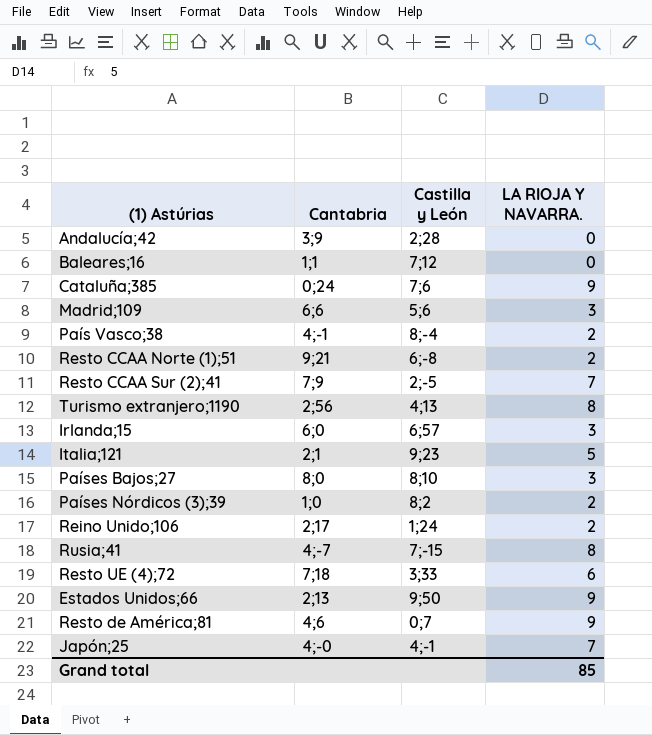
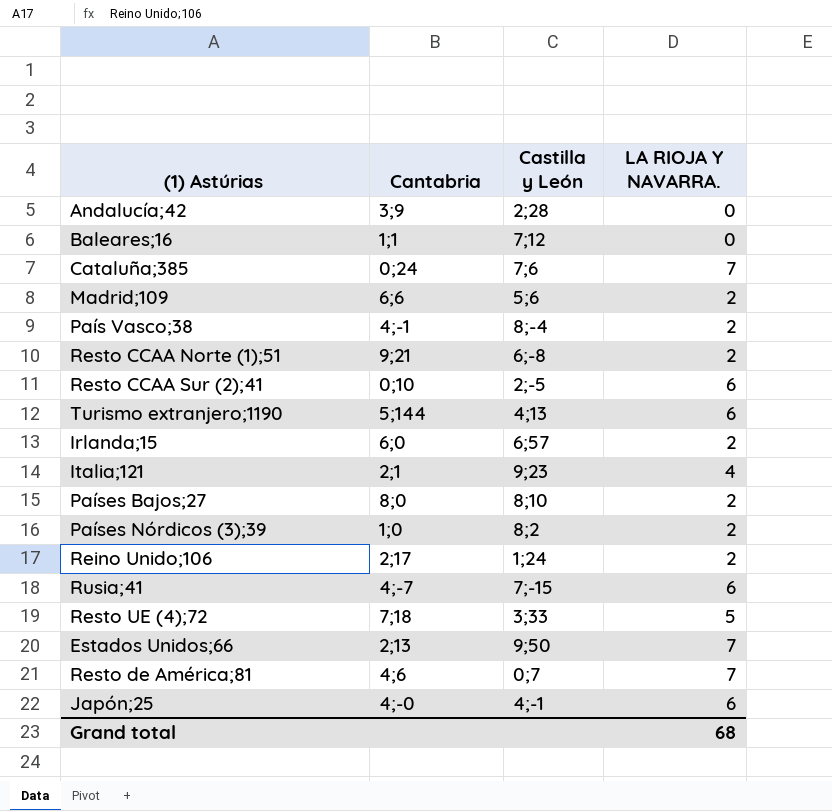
Cataluña;385 | LA RIOJA Y NAVARRA.: 9 -> 7
Madrid;109 | LA RIOJA Y NAVARRA.: 3 -> 2
Resto CCAA Sur (2);41 | Cantabria: 7;9 -> 0;10
Resto CCAA Sur (2);41 | LA RIOJA Y NAVARRA.: 7 -> 6
Turismo extranjero;1190 | Cantabria: 2;56 -> 5;144
Turismo extranjero;1190 | LA RIOJA Y NAVARRA.: 8 -> 6
Irlanda;15 | LA RIOJA Y NAVARRA.: 3 -> 2
Italia;121 | LA RIOJA Y NAVARRA.: 5 -> 4
Países Bajos;27 | LA RIOJA Y NAVARRA.: 3 -> 2
Rusia;41 | LA RIOJA Y NAVARRA.: 8 -> 6
Resto UE (4);72 | LA RIOJA Y NAVARRA.: 6 -> 5
Estados Unidos;66 | LA RIOJA Y NAVARRA.: 9 -> 7
Resto de América;81 | LA RIOJA Y NAVARRA.: 9 -> 7
Japón;25 | LA RIOJA Y NAVARRA.: 7 -> 6
Grand total | LA RIOJA Y NAVARRA.: 85 -> 68

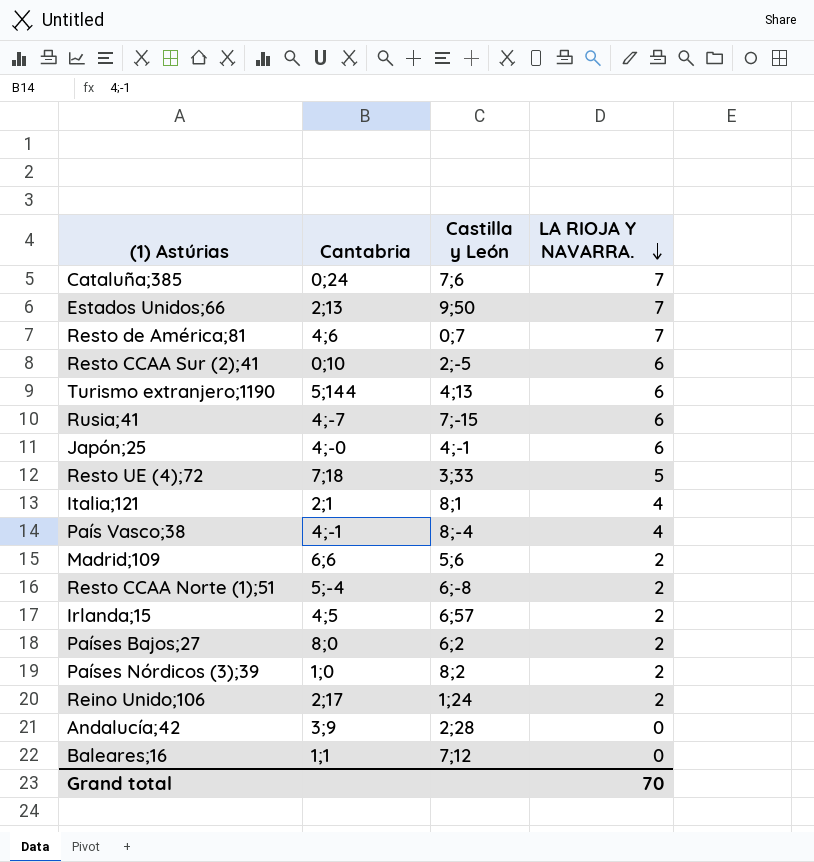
row order: none -> LA RIOJA Y NAVARRA. descending
Italia;121 | Castilla y León: 9;23 -> 8;1
País Vasco;38 | LA RIOJA Y NAVARRA.: 2 -> 4
Resto CCAA Norte (1);51 | Cantabria: 9;21 -> 5;-4
Irlanda;15 | Cantabria: 6;0 -> 4;5
Países Bajos;27 | Castilla y León: 8;10 -> 6;2
Grand total | LA RIOJA Y NAVARRA.: 68 -> 70

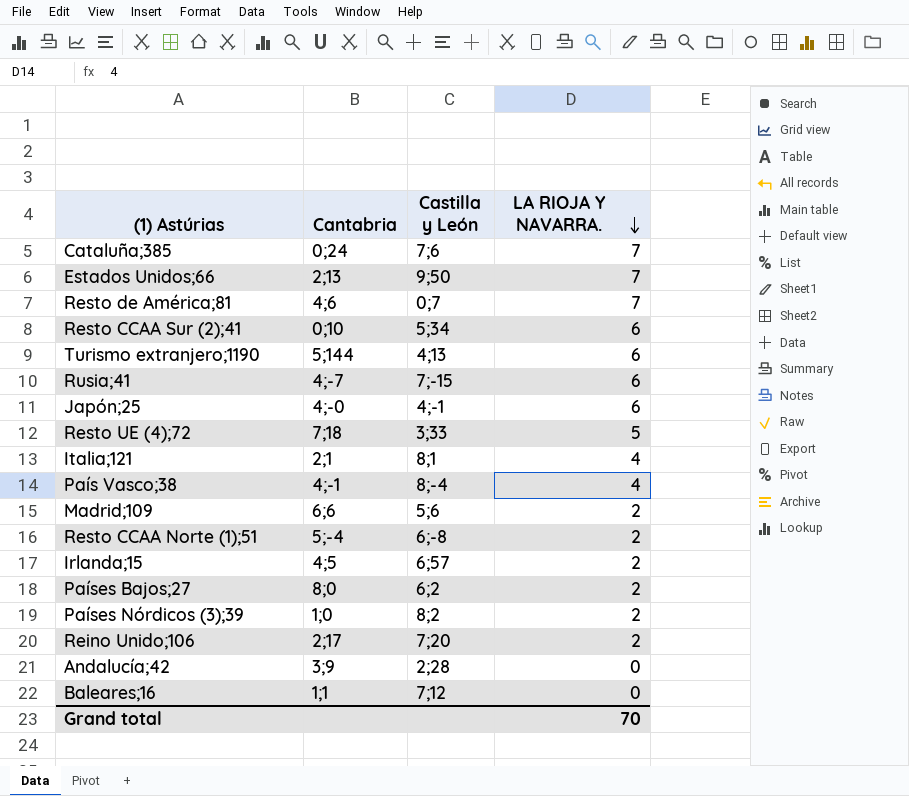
Resto CCAA Sur (2);41 | Castilla y León: 2;-5 -> 5;34
Reino Unido;106 | Castilla y León: 1;24 -> 7;20

